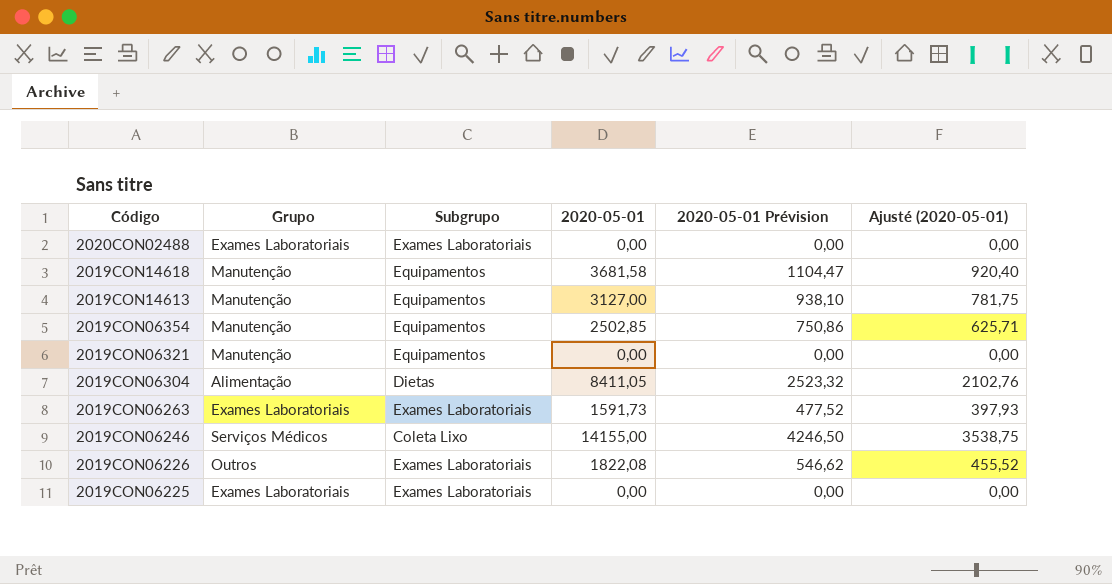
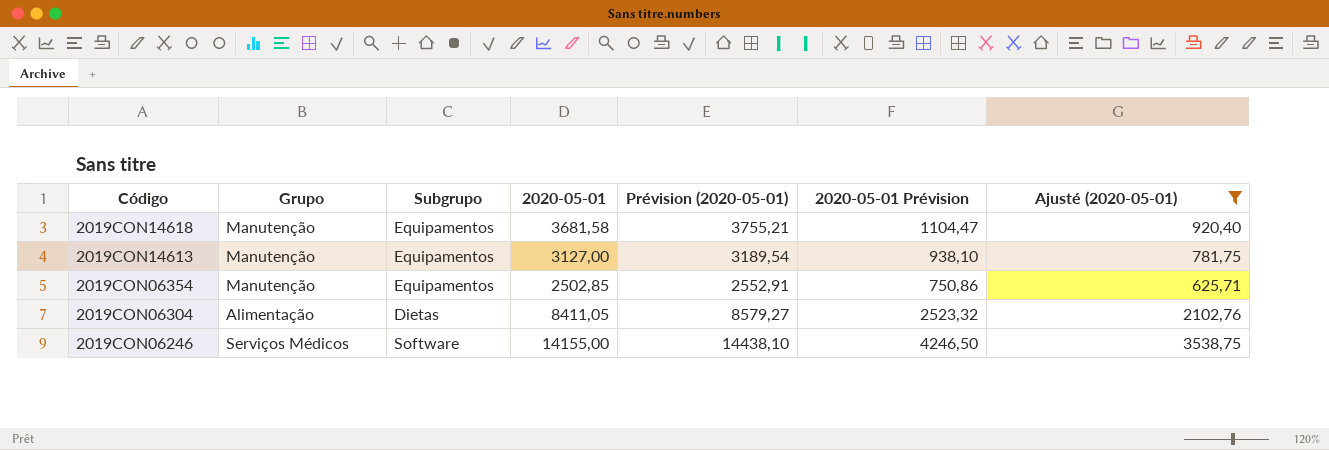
filter: none -> Ajusté (2020-05-01) >= 625,71
column Prévision (2020-05-01) | formula: none -> [2020-05-01] * 1,02
2019CON06246 | Subgrupo: Coleta Lixo -> Software

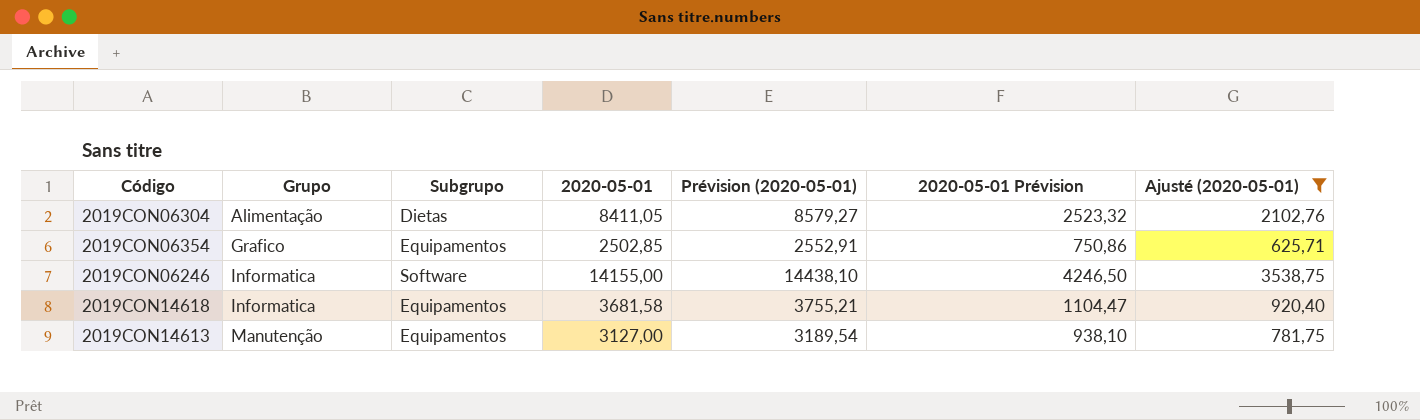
row order: Código descending -> Grupo ascending
2019CON06354 | Grupo: Manutenção -> Grafico
2019CON06246 | Grupo: Serviços Médicos -> Informatica
2019CON14618 | Grupo: Manutenção -> Informatica

